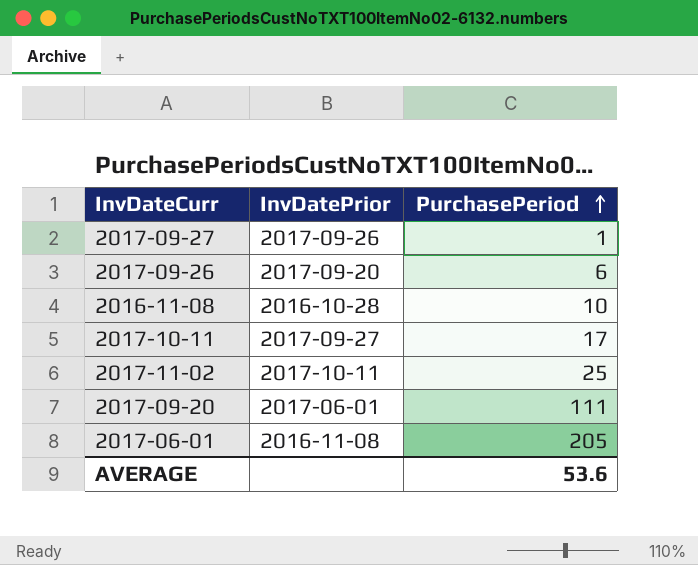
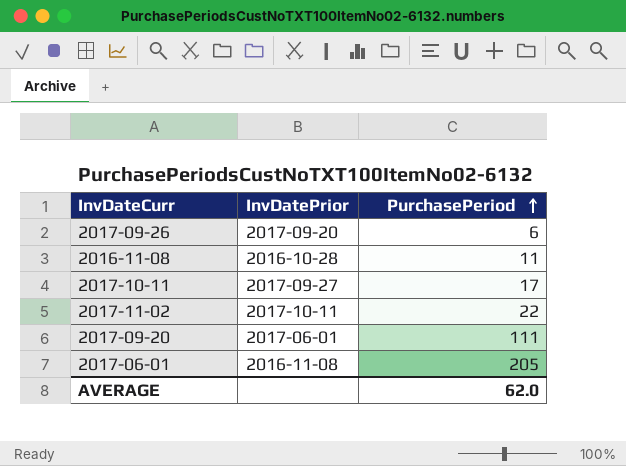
row 2017-09-27: 2017-09-26 | 1 -> none
2016-11-08 | PurchasePeriod: 10 -> 11
2017-11-02 | PurchasePeriod: 25 -> 22
AVERAGE | PurchasePeriod: 53.6 -> 62.0

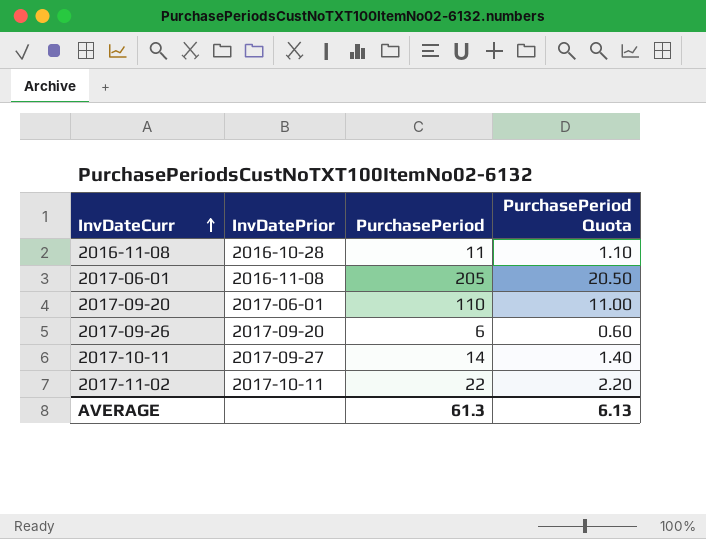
row order: PurchasePeriod ascending -> InvDateCurr ascending
column PurchasePeriod Quota | formula: none -> [PurchasePeriod] * 0.1
2017-09-20 | PurchasePeriod: 111 -> 110
2017-10-11 | PurchasePeriod: 17 -> 14
AVERAGE | PurchasePeriod: 62.0 -> 61.3

